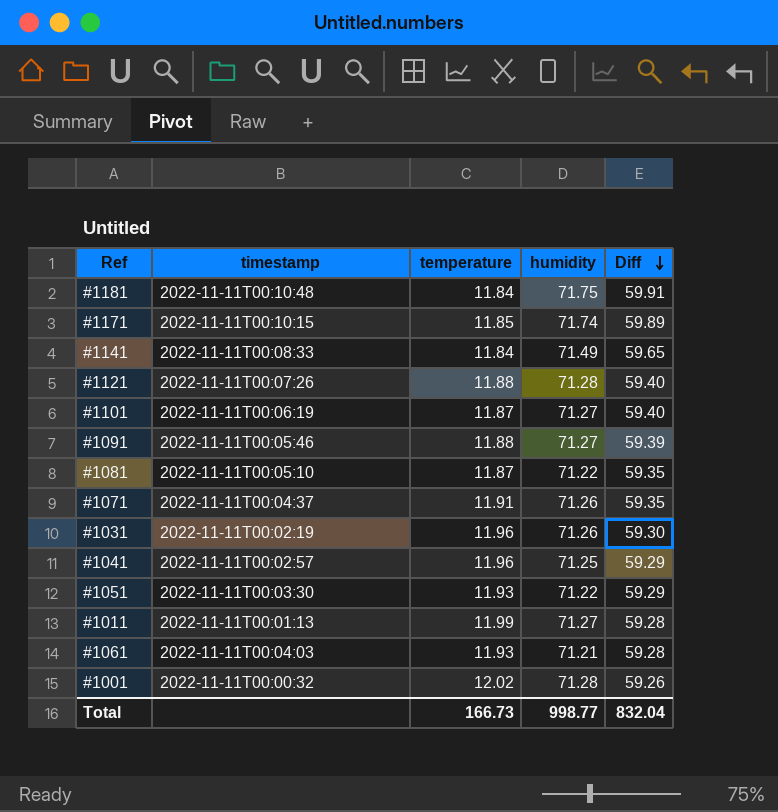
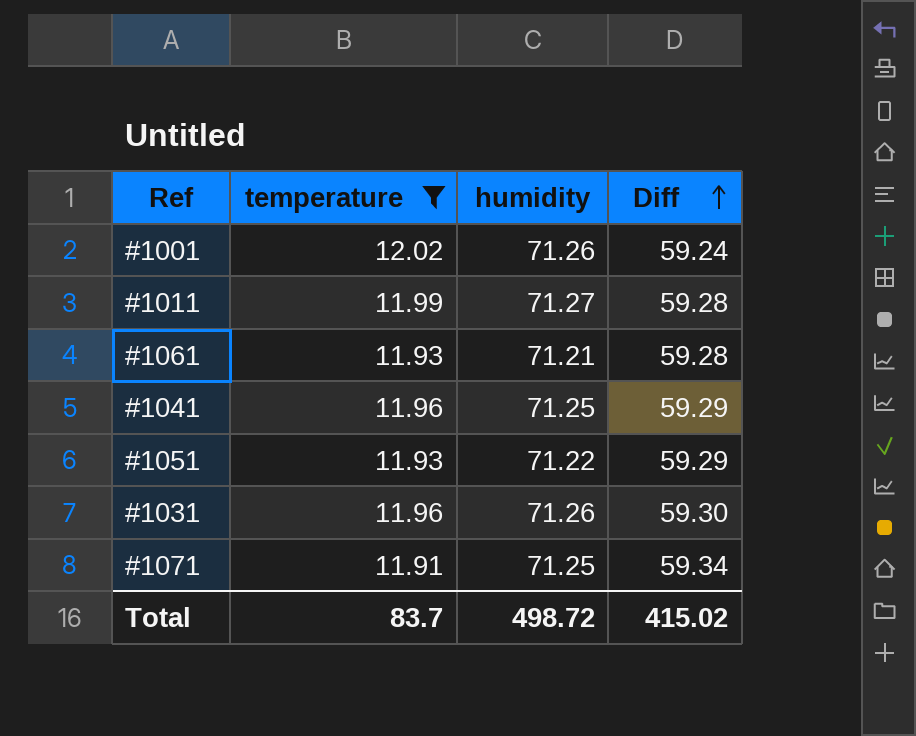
filter: none -> temperature >= 11.91
row order: Diff descending -> Diff ascending
column timestamp | position: 2 -> none
#1001 | humidity: 71.28 -> 71.26
#1001 | Diff: 59.26 -> 59.24
#1071 | humidity: 71.26 -> 71.25
#1071 | Diff: 59.35 -> 59.34
Total | temperature: 166.73 -> 83.7
Total | humidity: 998.77 -> 498.72
Total | Diff: 832.04 -> 415.02

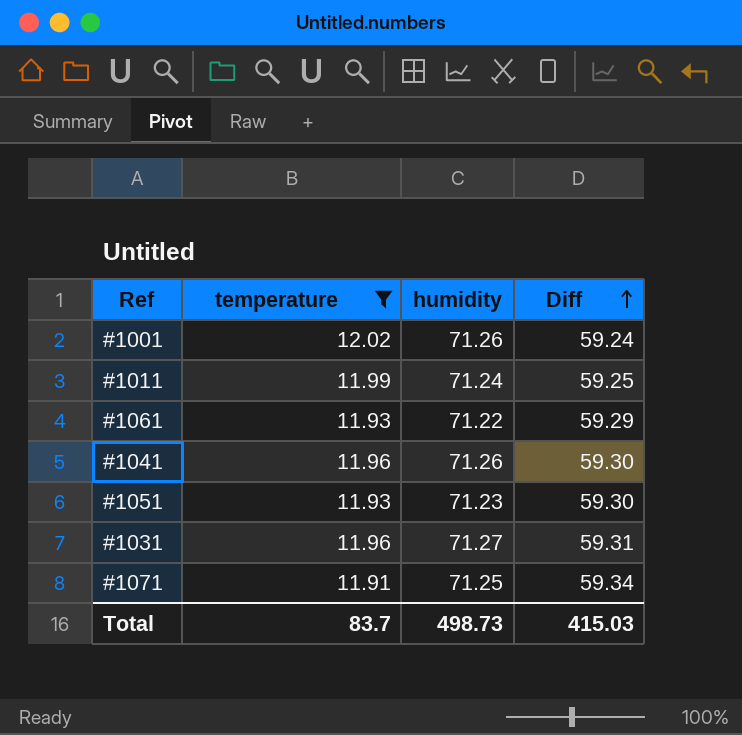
#1011 | humidity: 71.27 -> 71.24
#1011 | Diff: 59.28 -> 59.25
#1061 | humidity: 71.21 -> 71.22
#1061 | Diff: 59.28 -> 59.29
#1041 | humidity: 71.25 -> 71.26
#1041 | Diff: 59.29 -> 59.30
#1051 | humidity: 71.22 -> 71.23
#1051 | Diff: 59.29 -> 59.30
#1031 | humidity: 71.26 -> 71.27
#1031 | Diff: 59.30 -> 59.31
Total | humidity: 498.72 -> 498.73
Total | Diff: 415.02 -> 415.03

